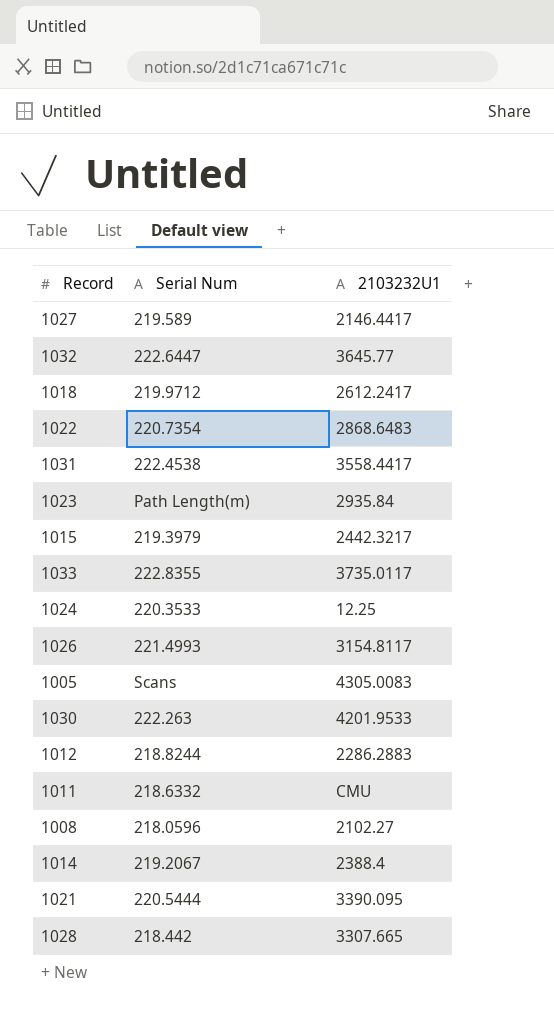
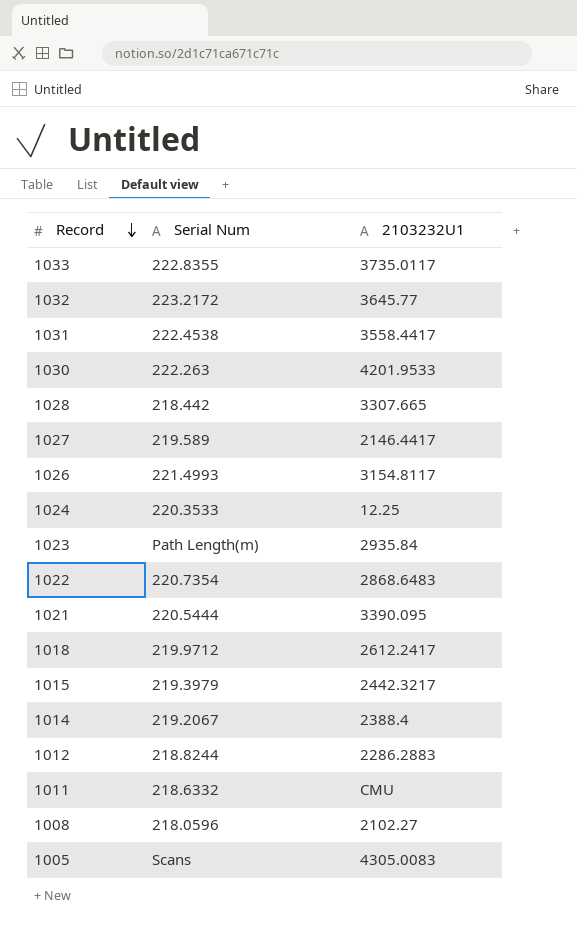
row order: none -> Record descending
1032 | Serial Num: 222.6447 -> 223.2172

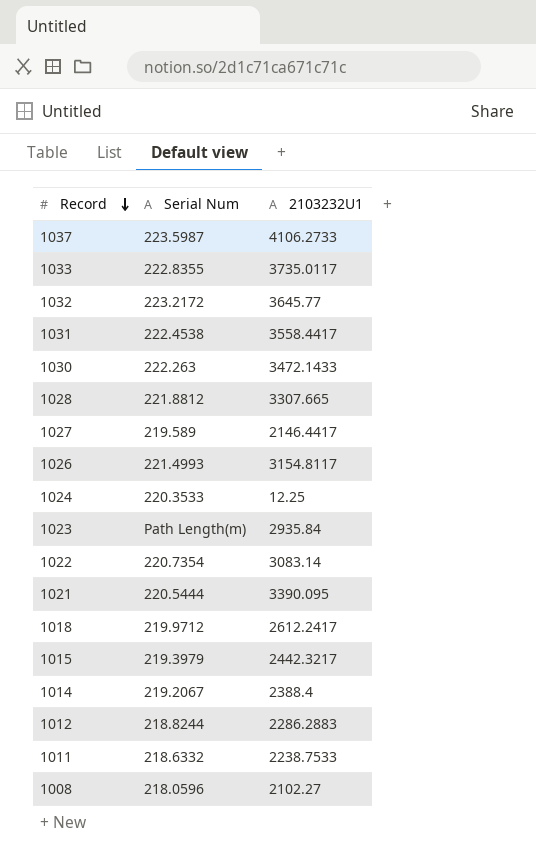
row 1005: Scans | 4305.0083 -> none
row 1037: none -> 223.5987 | 4106.2733
1030 | 2103232U1: 4201.9533 -> 3472.1433
1028 | Serial Num: 218.442 -> 221.8812
1022 | 2103232U1: 2868.6483 -> 3083.14
1011 | 2103232U1: CMU -> 2238.7533

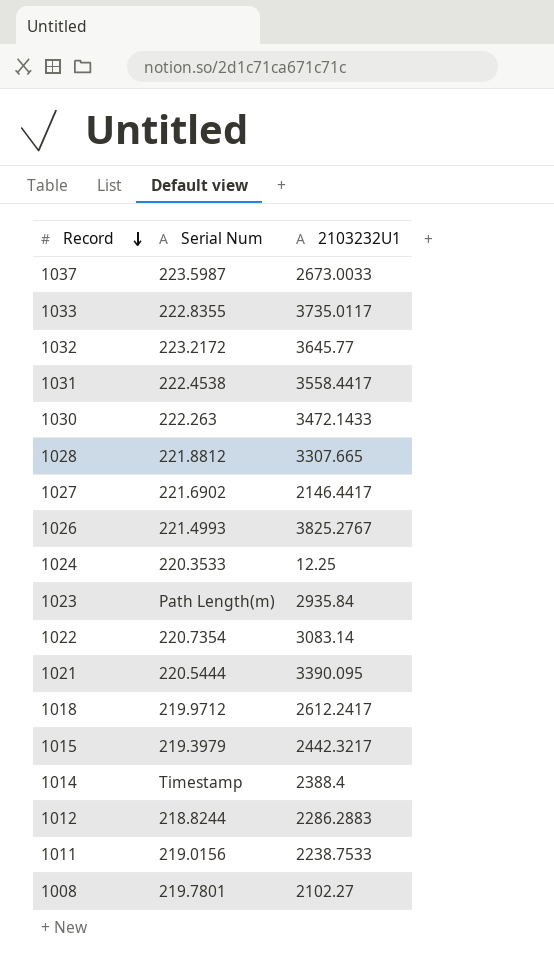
1037 | 2103232U1: 4106.2733 -> 2673.0033
1027 | Serial Num: 219.589 -> 221.6902
1026 | 2103232U1: 3154.8117 -> 3825.2767
1014 | Serial Num: 219.2067 -> Timestamp
1011 | Serial Num: 218.6332 -> 219.0156
1008 | Serial Num: 218.0596 -> 219.7801

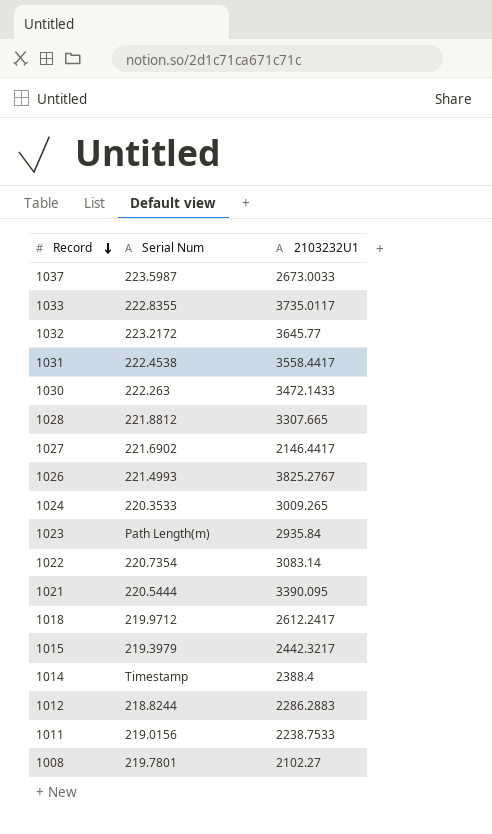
1024 | 2103232U1: 12.25 -> 3009.265

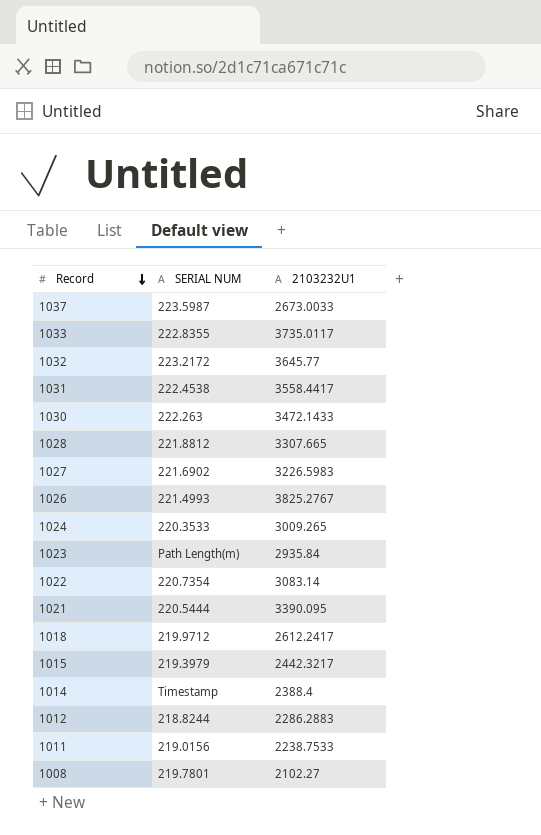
column name: Serial Num -> SERIAL NUM
1027 | 2103232U1: 2146.4417 -> 3226.5983

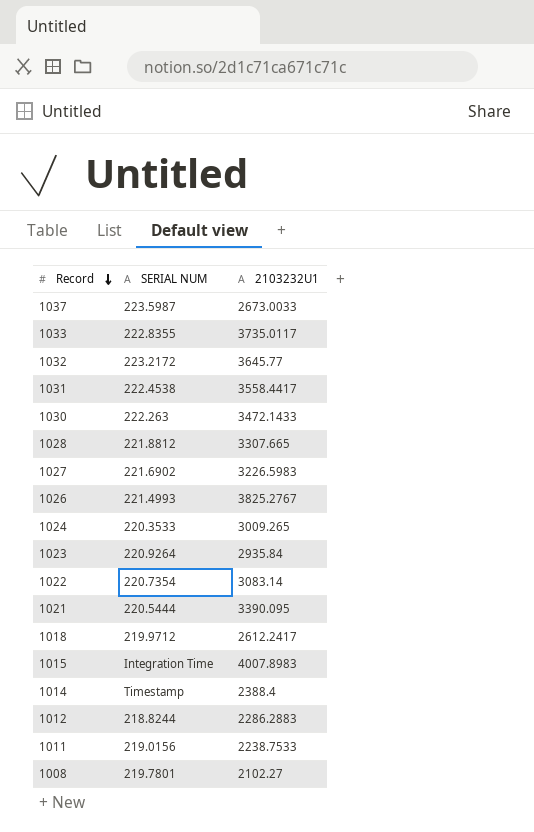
1023 | SERIAL NUM: Path Length(m) -> 220.9264
1015 | SERIAL NUM: 219.3979 -> Integration Time
1015 | 2103232U1: 2442.3217 -> 4007.8983

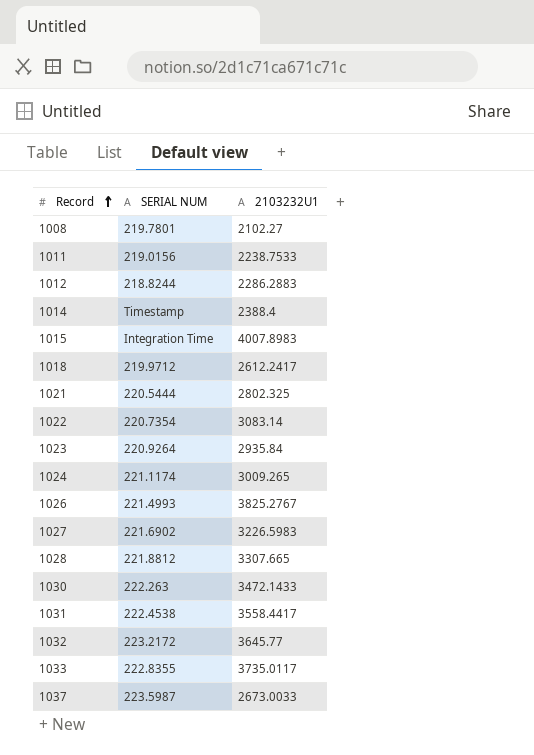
row order: Record descending -> Record ascending
1021 | 2103232U1: 3390.095 -> 2802.325
1024 | SERIAL NUM: 220.3533 -> 221.1174

